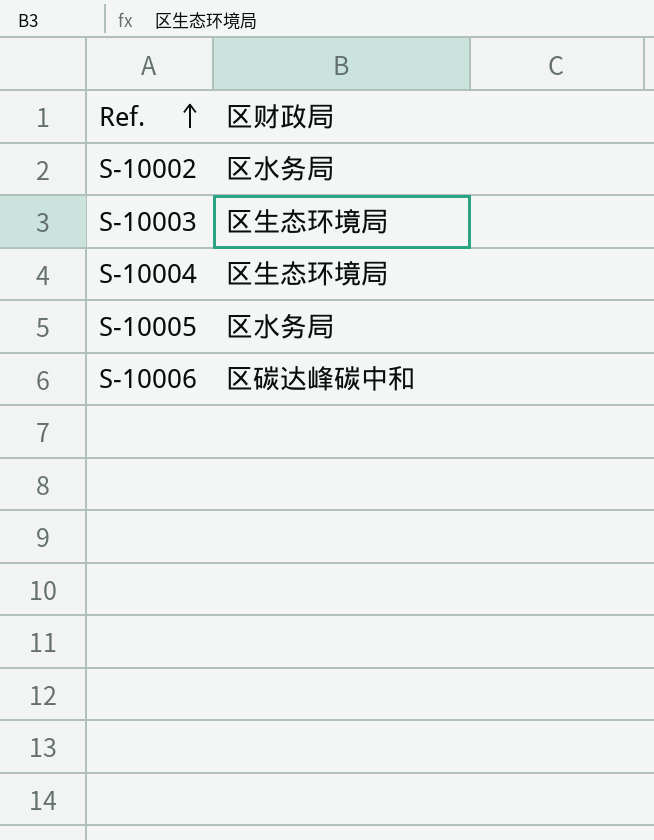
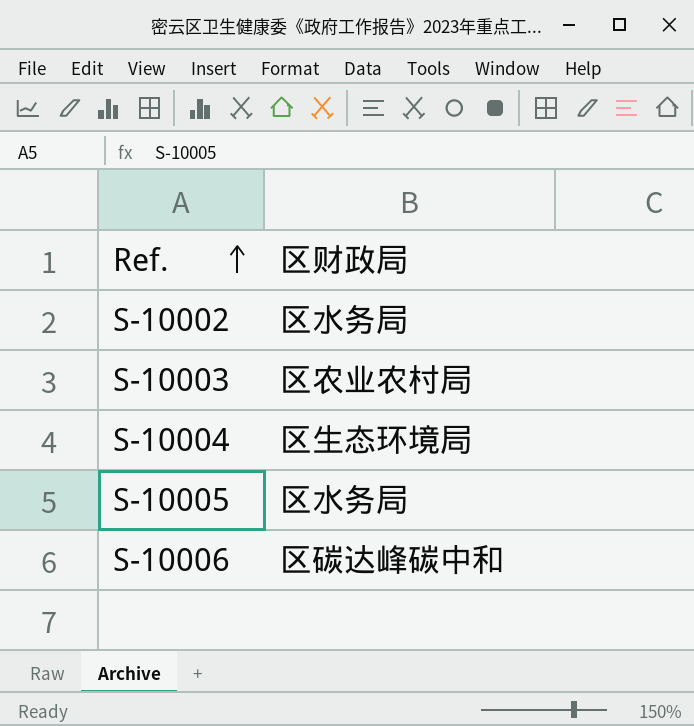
S-10003 | 区财政局: 区生态环境局 -> 区农业农村局

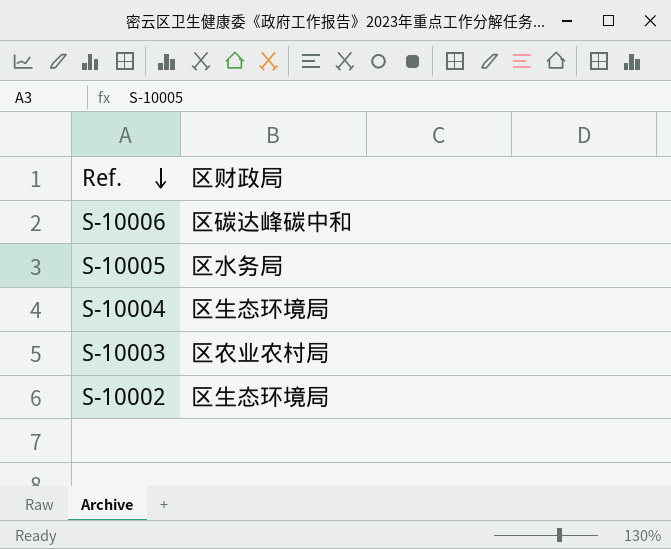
row order: Ref. ascending -> Ref. descending
S-10002 | 区财政局: 区水务局 -> 区生态环境局

